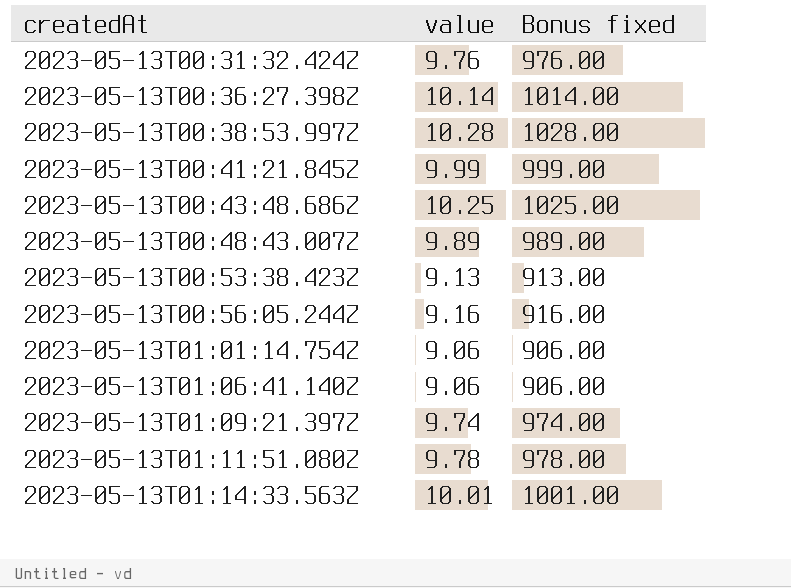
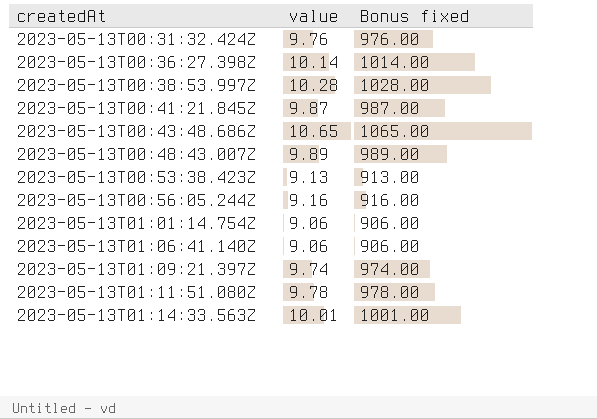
2023-05-13T00:41:21.845Z | value: 9.99 -> 9.87
2023-05-13T00:41:21.845Z | Bonus fixed: 999.00 -> 987.00
2023-05-13T00:43:48.686Z | value: 10.25 -> 10.65
2023-05-13T00:43:48.686Z | Bonus fixed: 1025.00 -> 1065.00

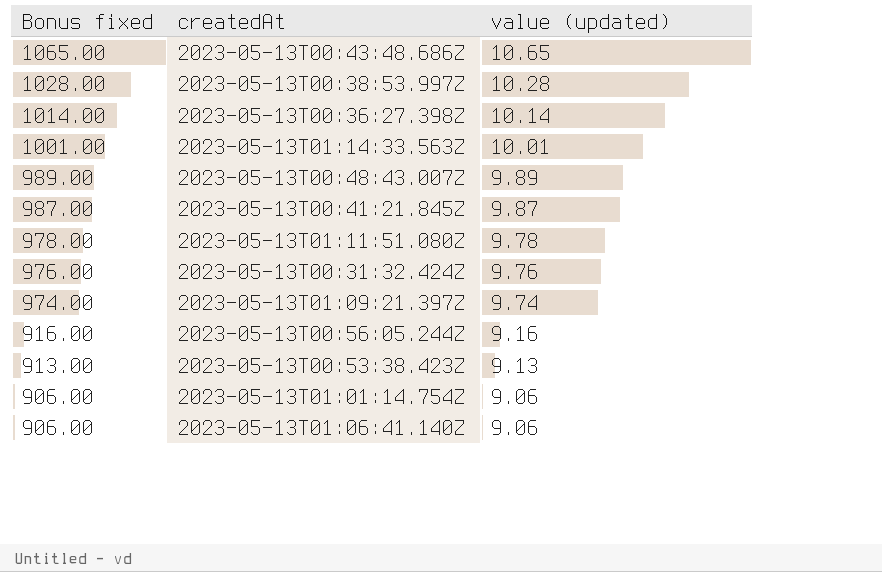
row order: createdAt ascending -> Bonus fixed descending
column Bonus fixed | position: 3 -> 1
column name: value -> value (updated)

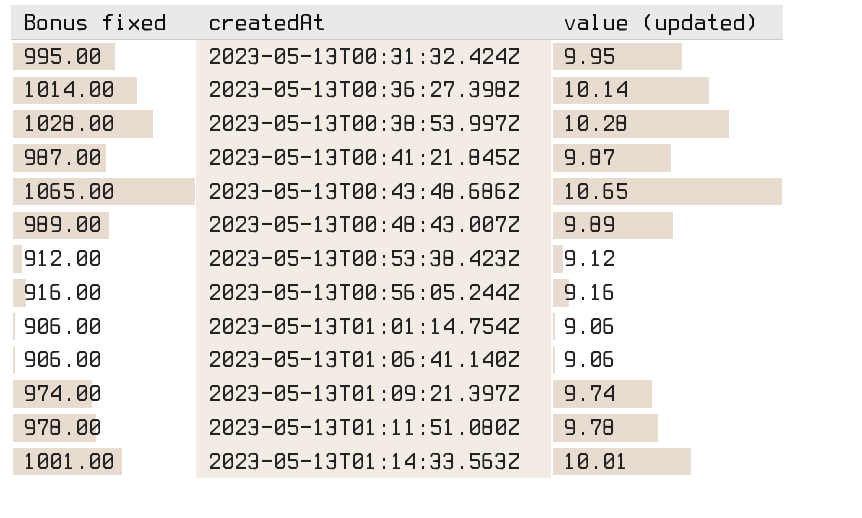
row order: Bonus fixed descending -> createdAt ascending
2023-05-13T00:31:32.424Z | Bonus fixed: 976.00 -> 995.00
2023-05-13T00:31:32.424Z | value (updated): 9.76 -> 9.95
2023-05-13T00:53:38.423Z | Bonus fixed: 913.00 -> 912.00
2023-05-13T00:53:38.423Z | value (updated): 9.13 -> 9.12

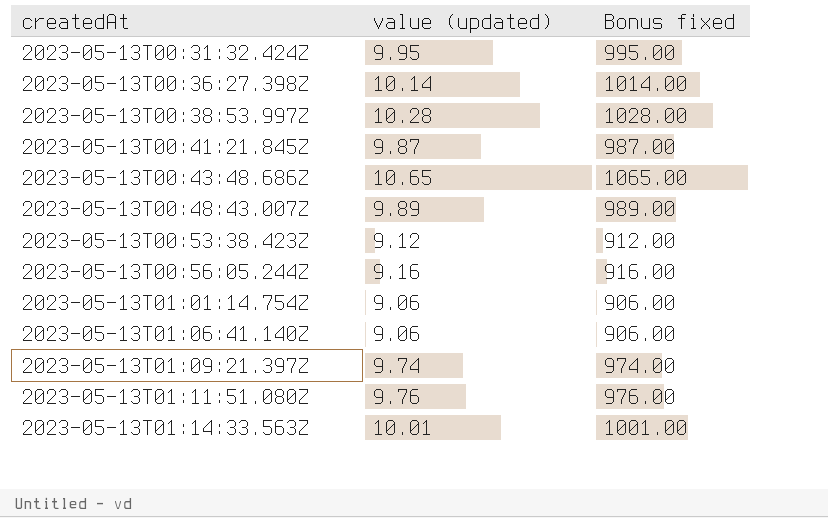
column Bonus fixed | position: 1 -> 3
2023-05-13T01:11:51.080Z | value (updated): 9.78 -> 9.76
2023-05-13T01:11:51.080Z | Bonus fixed: 978.00 -> 976.00

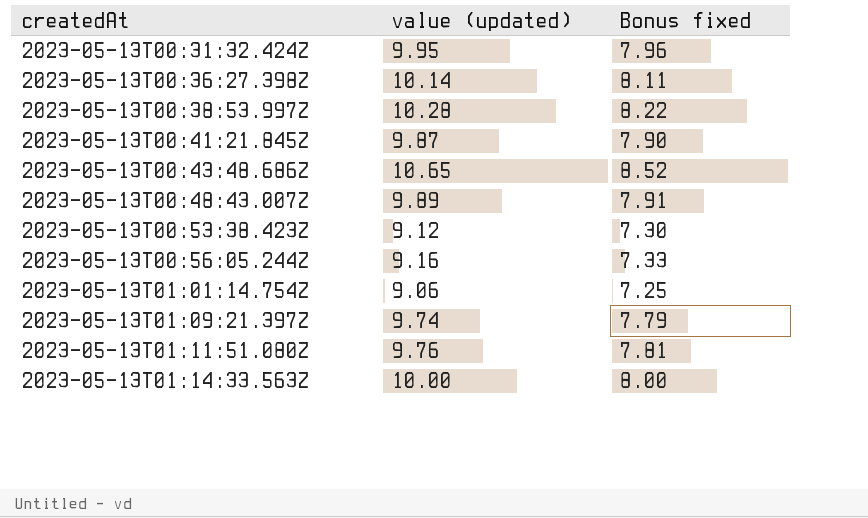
column Bonus fixed | formula: [value (updated)] * 100 -> [value (updated)] * 0.8
row 2023-05-13T01:06:41.140Z: 9.06 | 906.00 -> none
2023-05-13T01:14:33.563Z | value (updated): 10.01 -> 10.00

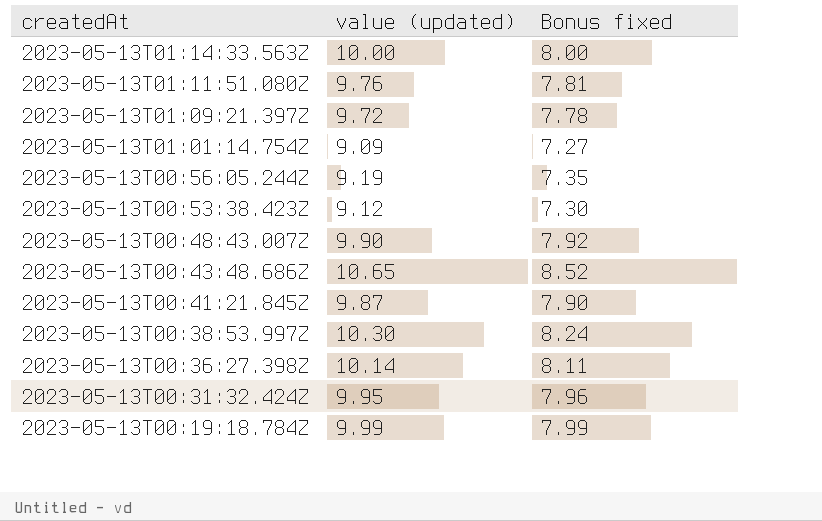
row order: createdAt ascending -> createdAt descending
2023-05-13T01:09:21.397Z | value (updated): 9.74 -> 9.72
2023-05-13T01:09:21.397Z | Bonus fixed: 7.79 -> 7.78
2023-05-13T01:01:14.754Z | value (updated): 9.06 -> 9.09
2023-05-13T01:01:14.754Z | Bonus fixed: 7.25 -> 7.27
2023-05-13T00:56:05.244Z | value (updated): 9.16 -> 9.19
2023-05-13T00:56:05.244Z | Bonus fixed: 7.33 -> 7.35
2023-05-13T00:48:43.007Z | value (updated): 9.89 -> 9.90
2023-05-13T00:48:43.007Z | Bonus fixed: 7.91 -> 7.92
2023-05-13T00:38:53.997Z | value (updated): 10.28 -> 10.30
2023-05-13T00:38:53.997Z | Bonus fixed: 8.22 -> 8.24
row 2023-05-13T00:19:18.784Z: none -> 9.99 | 7.99

